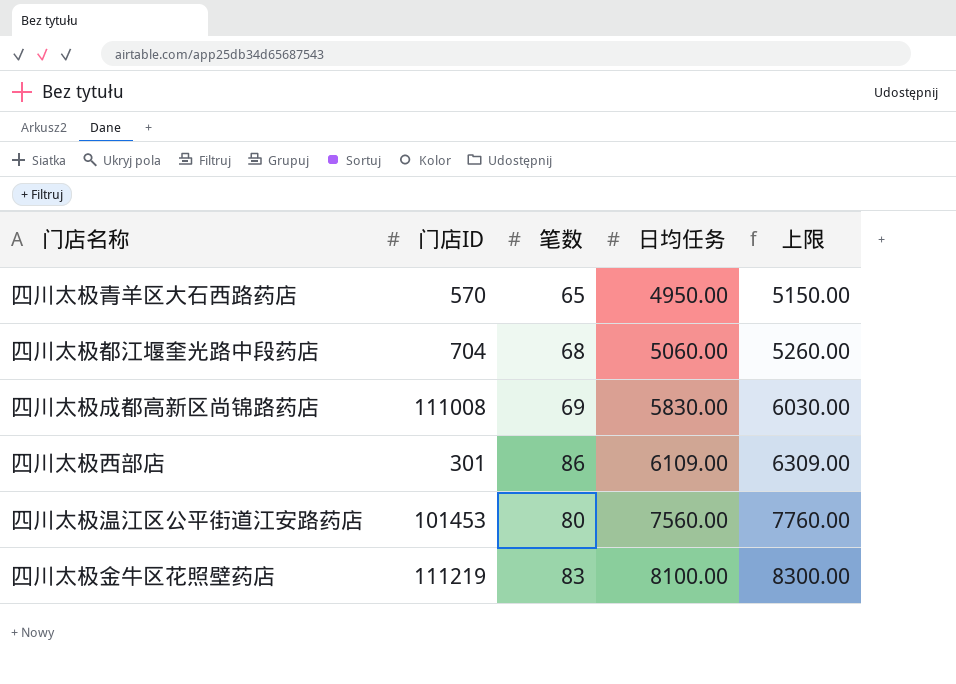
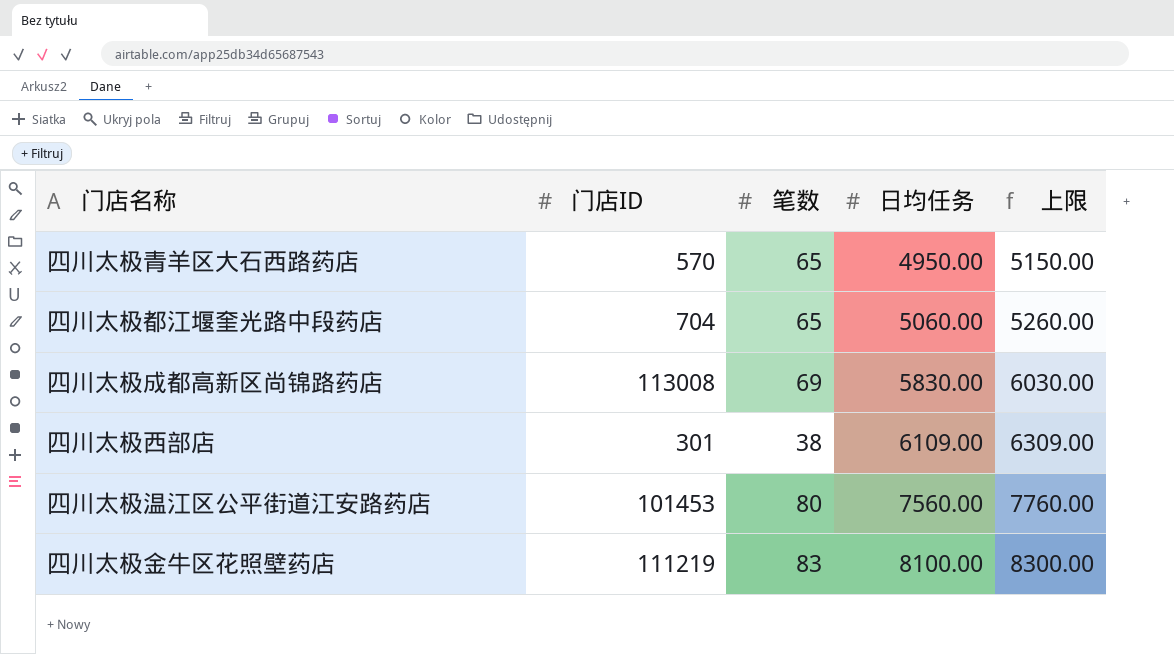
四川太极都江堰奎光路中段药店 | 笔数: 68 -> 65
四川太极成都高新区尚锦路药店 | 门店ID: 111008 -> 113008
四川太极西部店 | 笔数: 86 -> 38

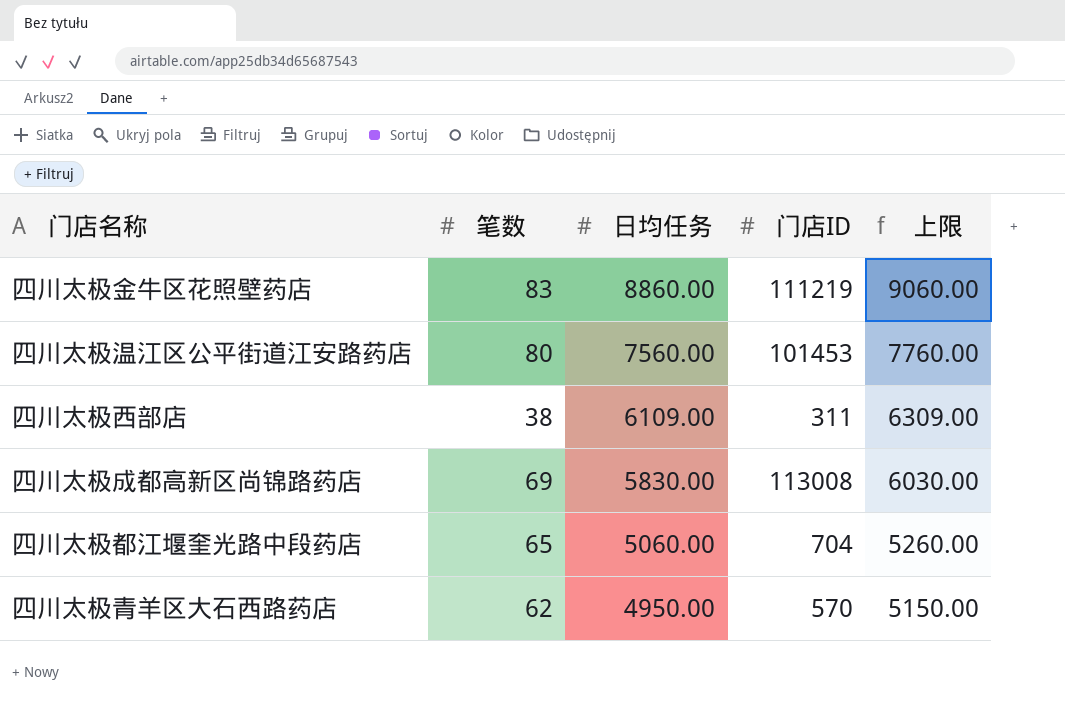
row order: 日均任务 ascending -> 日均任务 descending
column 门店ID | position: 2 -> 4
四川太极金牛区花照壁药店 | 日均任务: 8100.00 -> 8860.00
四川太极金牛区花照壁药店 | 上限: 8300.00 -> 9060.00
四川太极西部店 | 门店ID: 301 -> 311
四川太极青羊区大石西路药店 | 笔数: 65 -> 62

